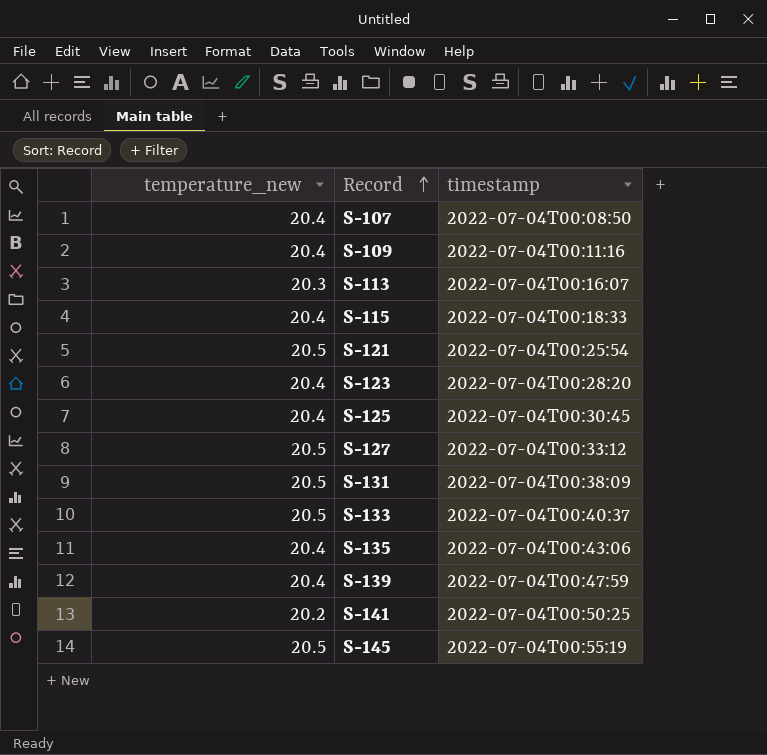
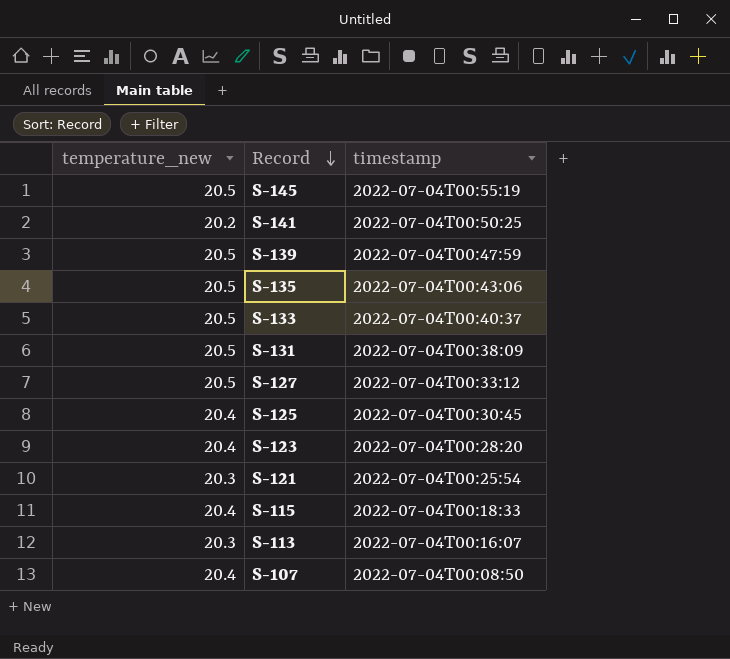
row order: Record ascending -> Record descending
row S-109: 20.4 | 2022-07-04T00:11:16 -> none
S-139 | temperature_new: 20.4 -> 20.5
S-135 | temperature_new: 20.4 -> 20.5
S-121 | temperature_new: 20.5 -> 20.3

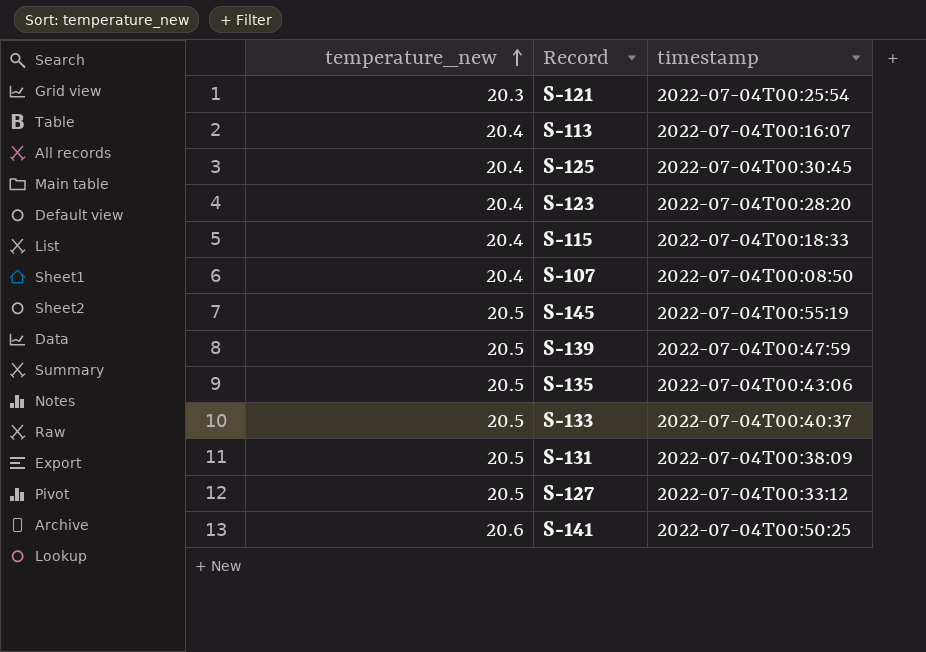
row order: Record descending -> temperature_new ascending
S-113 | temperature_new: 20.3 -> 20.4
S-141 | temperature_new: 20.2 -> 20.6

